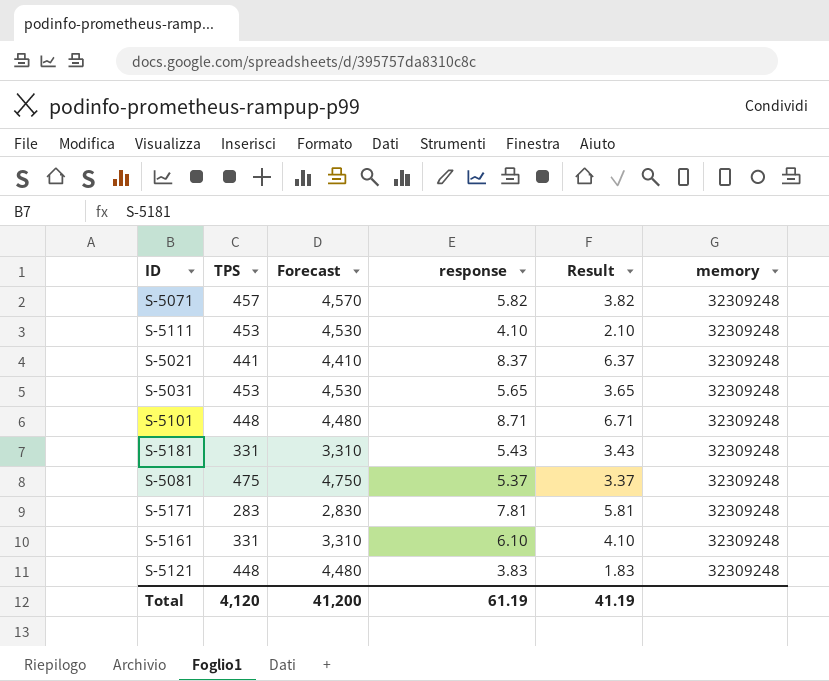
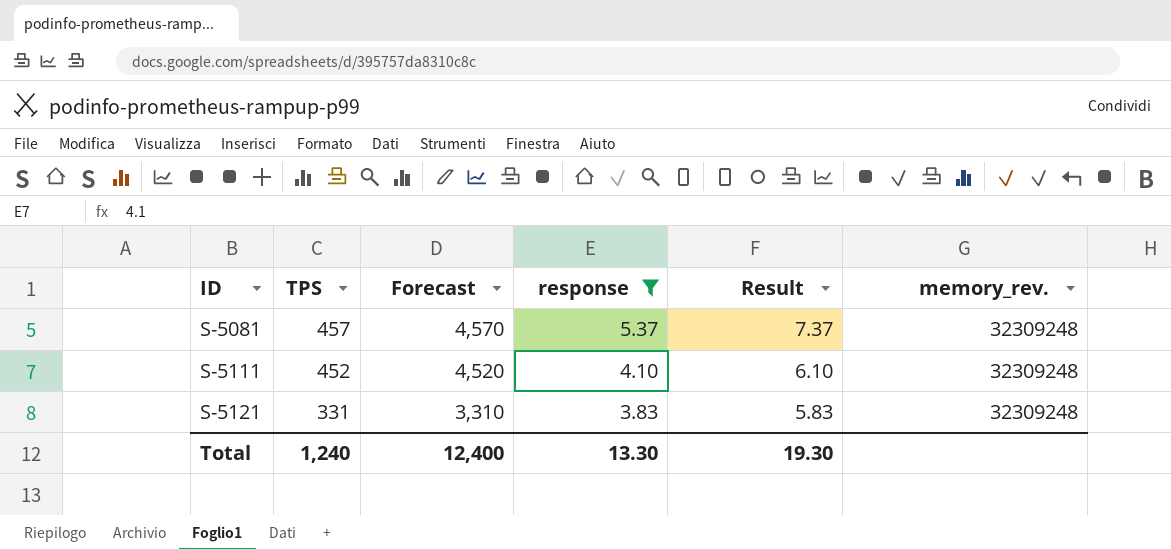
filter: none -> response <= 5.37
row order: none -> ID ascending
column Result | formula: [response] - 2 -> [response] + 2
column name: memory -> memory_rev.
S-5081 | TPS: 475 -> 457
S-5081 | Forecast: 4,750 -> 4,570
S-5111 | TPS: 453 -> 452
S-5111 | Forecast: 4,530 -> 4,520
S-5121 | TPS: 448 -> 331
S-5121 | Forecast: 4,480 -> 3,310
Total | TPS: 4,120 -> 1,240
Total | Forecast: 41,200 -> 12,400
Total | response: 61.19 -> 13.30
Total | Result: 41.19 -> 19.30

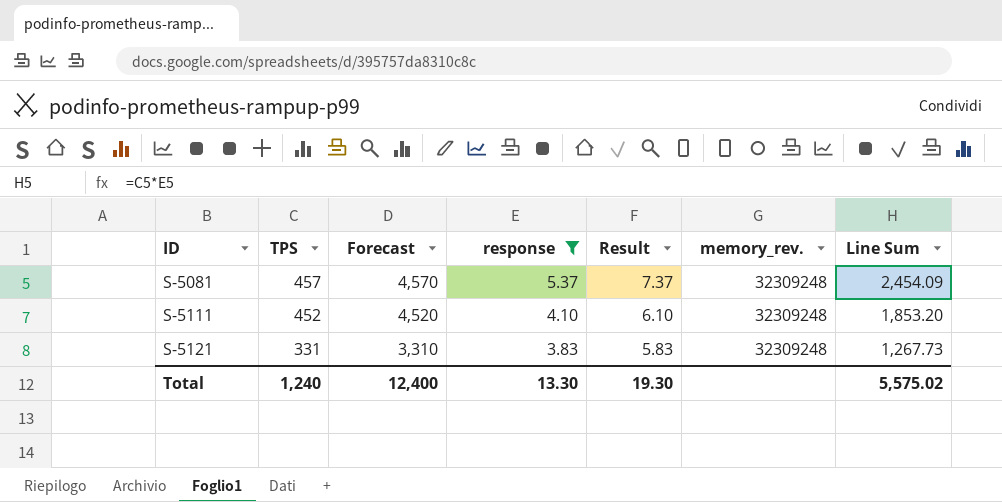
column Line Sum | formula: none -> [TPS] * [response]

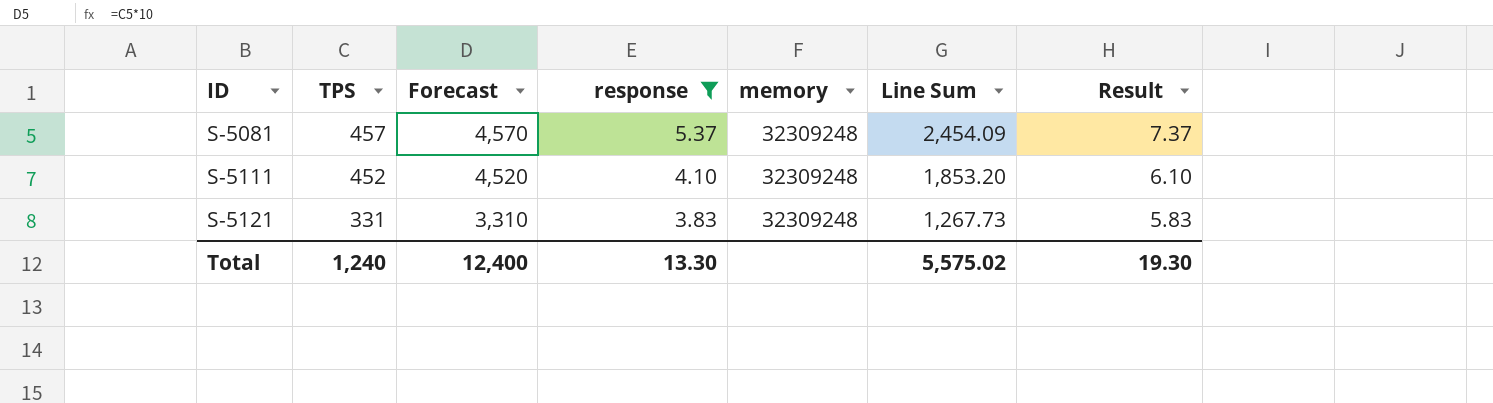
column name: memory_rev. -> memory
column Result | position: 5 -> 7

